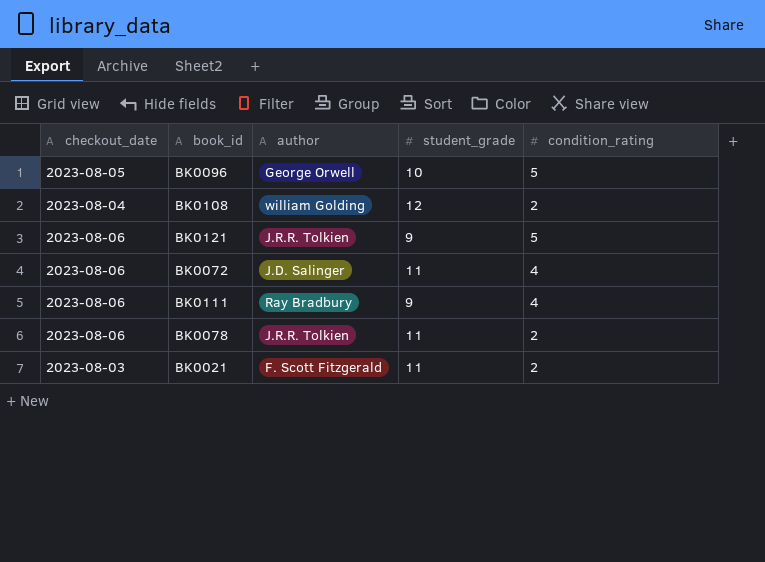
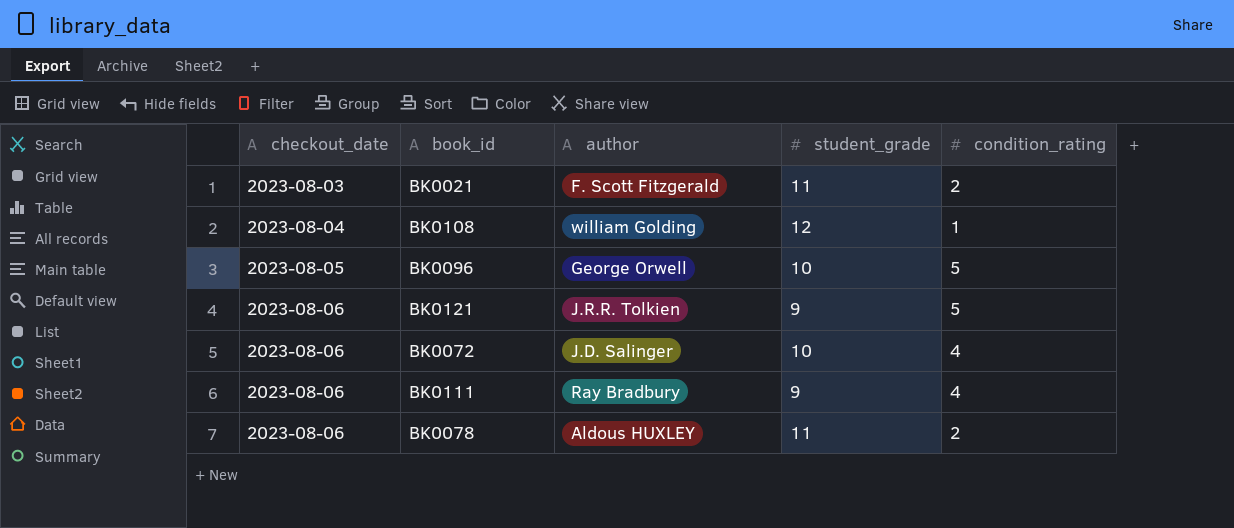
row order: none -> checkout_date ascending
BK0108 | condition_rating: 2 -> 1
BK0072 | student_grade: 11 -> 10
BK0078 | author: J.R.R. Tolkien -> Aldous HUXLEY

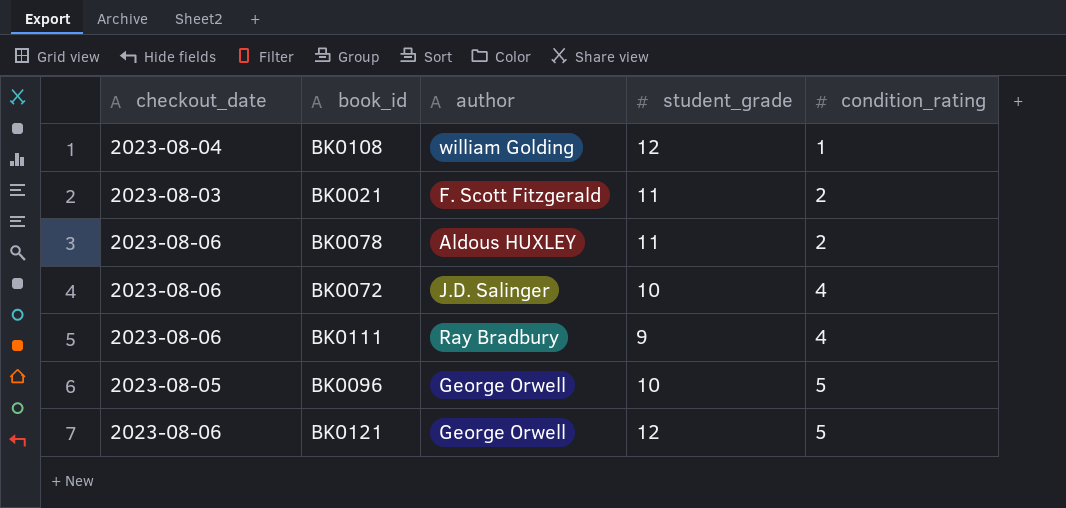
row order: checkout_date ascending -> condition_rating ascending
BK0121 | author: J.R.R. Tolkien -> George Orwell
BK0121 | student_grade: 9 -> 12

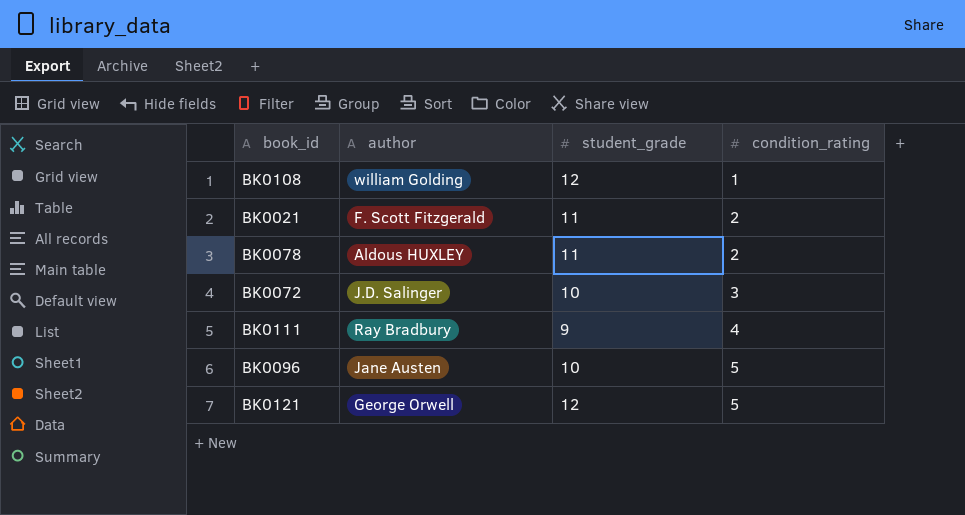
column checkout_date | position: 1 -> none
BK0072 | condition_rating: 4 -> 3
BK0096 | author: George Orwell -> Jane Austen

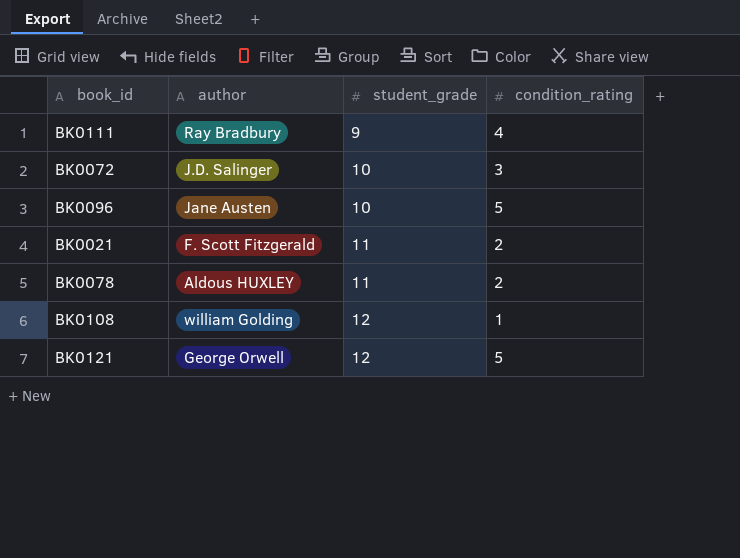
row order: condition_rating ascending -> student_grade ascending

